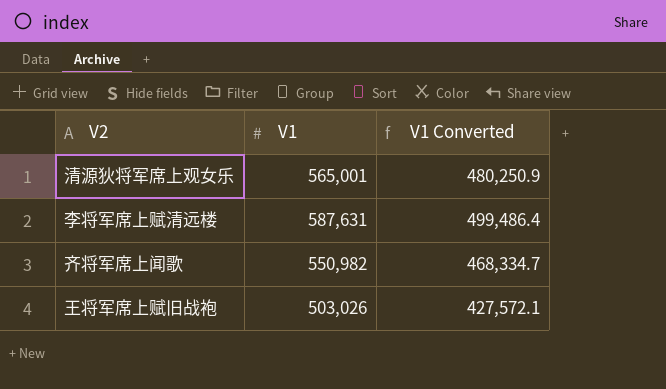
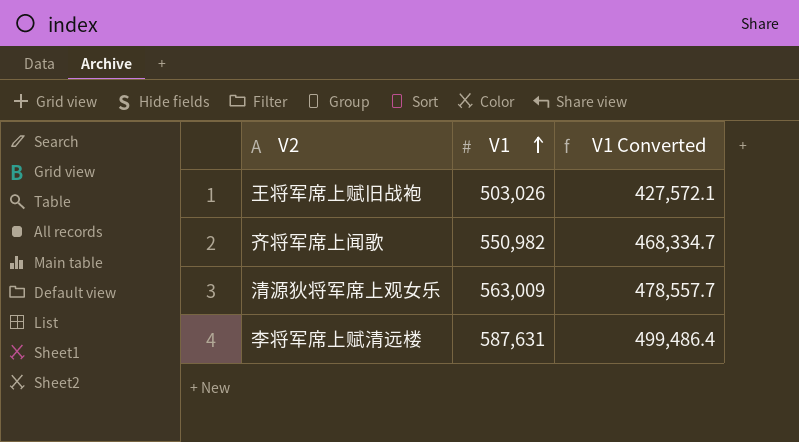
row order: none -> V1 ascending
清源狄将军席上观女乐 | V1: 565,001 -> 563,009
清源狄将军席上观女乐 | V1 Converted: 480,250.9 -> 478,557.7

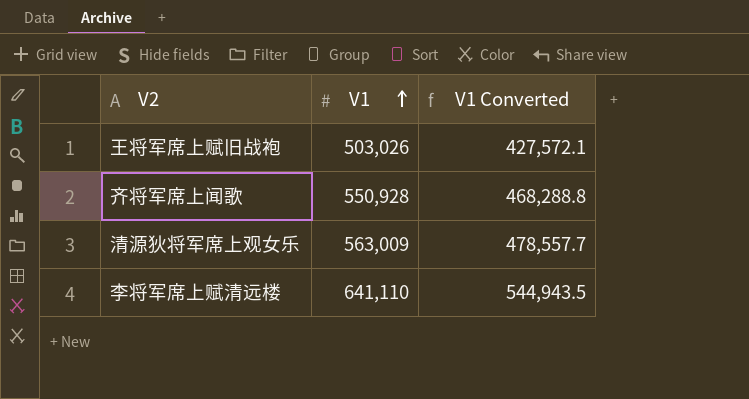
齐将军席上闻歌 | V1: 550,982 -> 550,928
齐将军席上闻歌 | V1 Converted: 468,334.7 -> 468,288.8
李将军席上赋清远楼 | V1: 587,631 -> 641,110
李将军席上赋清远楼 | V1 Converted: 499,486.4 -> 544,943.5

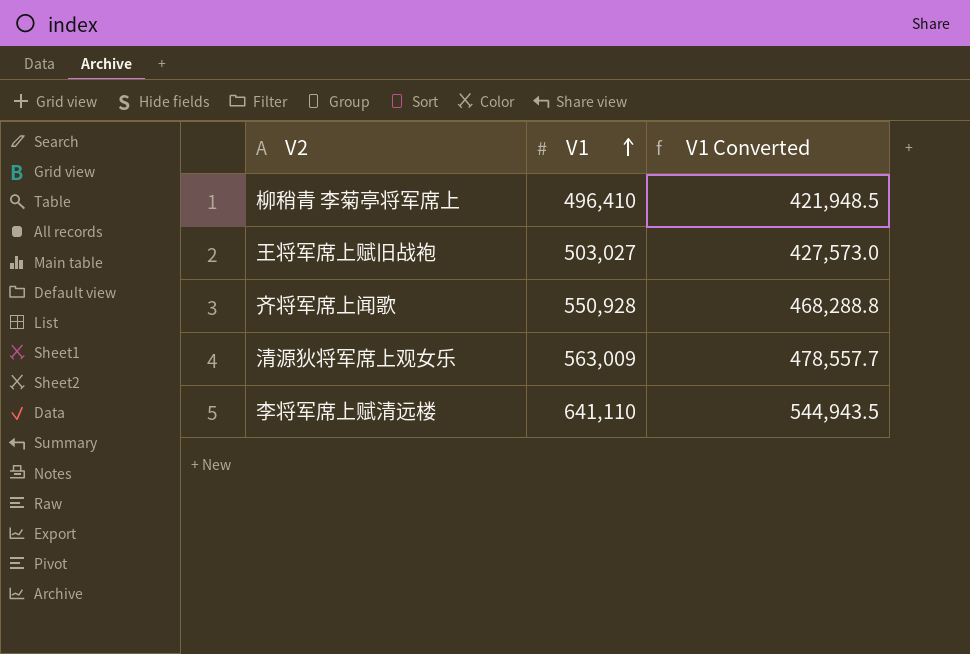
row 柳稍青 李菊亭将军席上: none -> 496,410 | 421,948.5
王将军席上赋旧战袍 | V1: 503,026 -> 503,027
王将军席上赋旧战袍 | V1 Converted: 427,572.1 -> 427,573.0

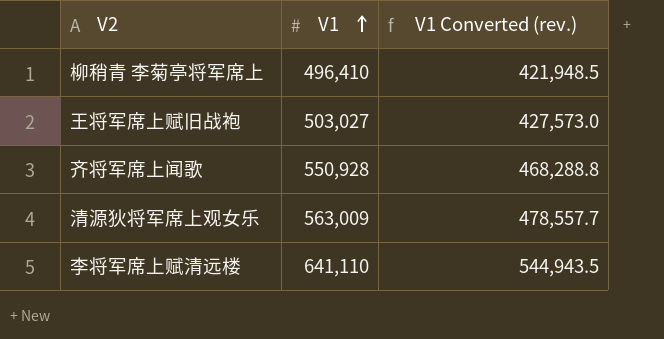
column name: V1 Converted -> V1 Converted (rev.)

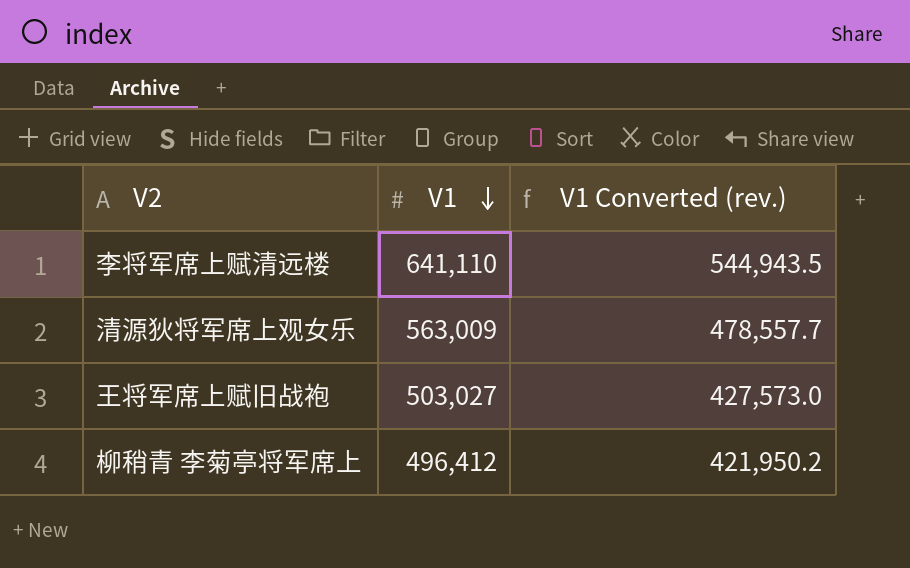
row order: V1 ascending -> V1 descending
row 齐将军席上闻歌: 550,928 | 468,288.8 -> none
柳稍青 李菊亭将军席上 | V1: 496,410 -> 496,412
柳稍青 李菊亭将军席上 | V1 Converted (rev.): 421,948.5 -> 421,950.2

